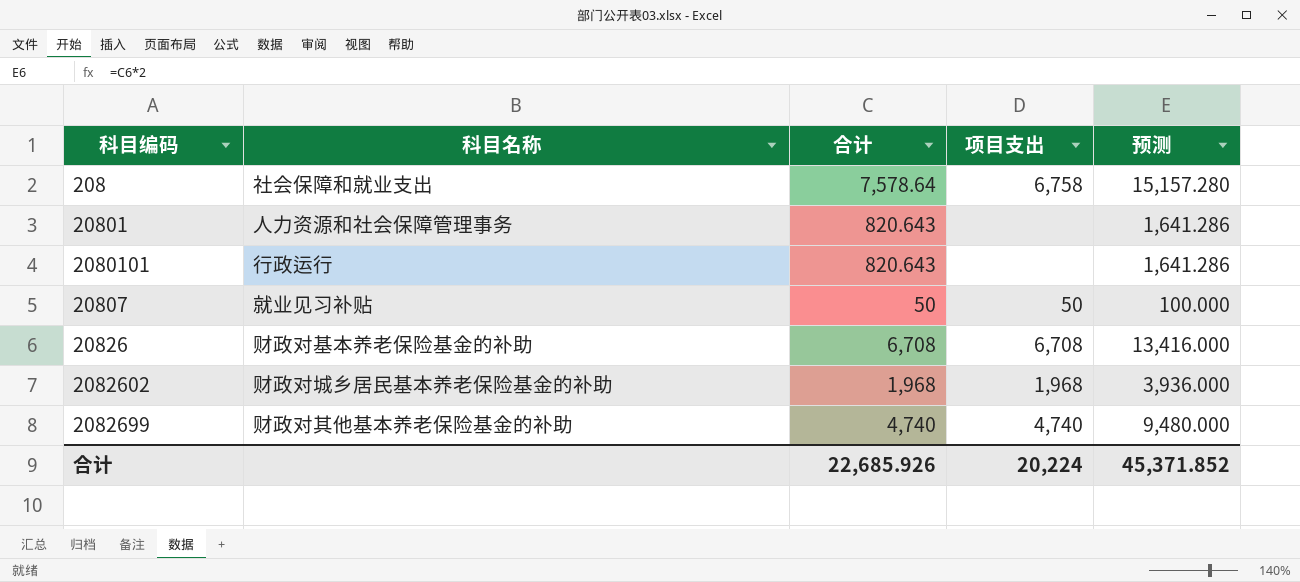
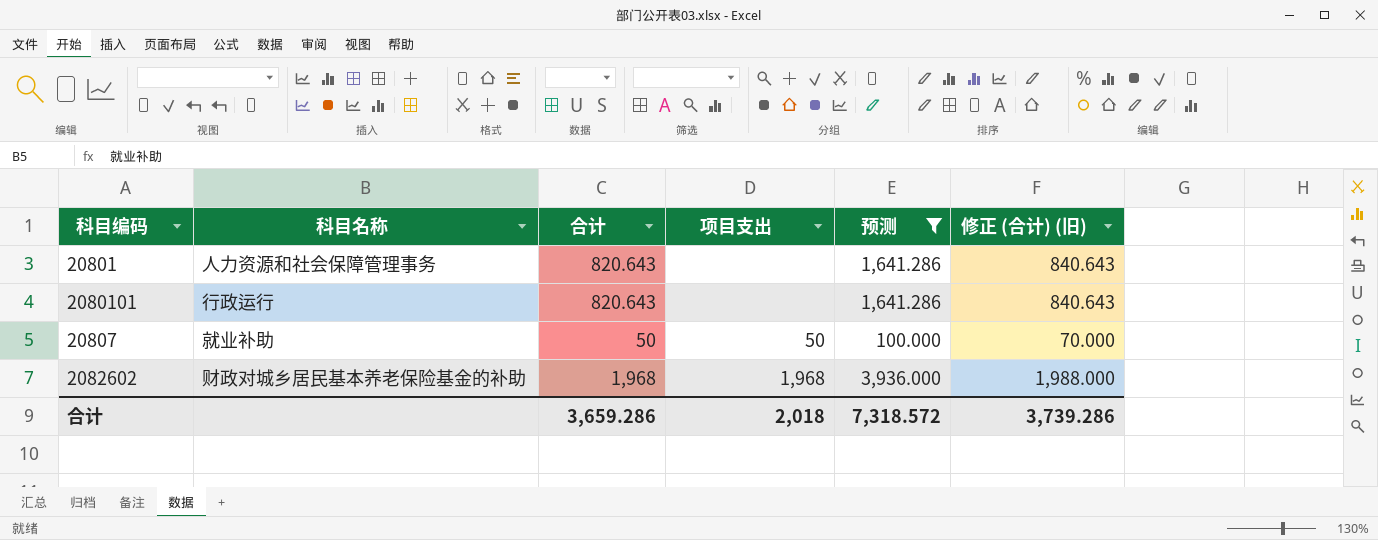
filter: none -> 预测 <= 3,936.000
column 修正 (合计) (旧) | formula: none -> [合计] + 20
20807 | 科目名称: 就业见习补贴 -> 就业补助
合计 | 合计: 22,685.926 -> 3,659.286
合计 | 项目支出: 20,224 -> 2,018
合计 | 预测: 45,371.852 -> 7,318.572

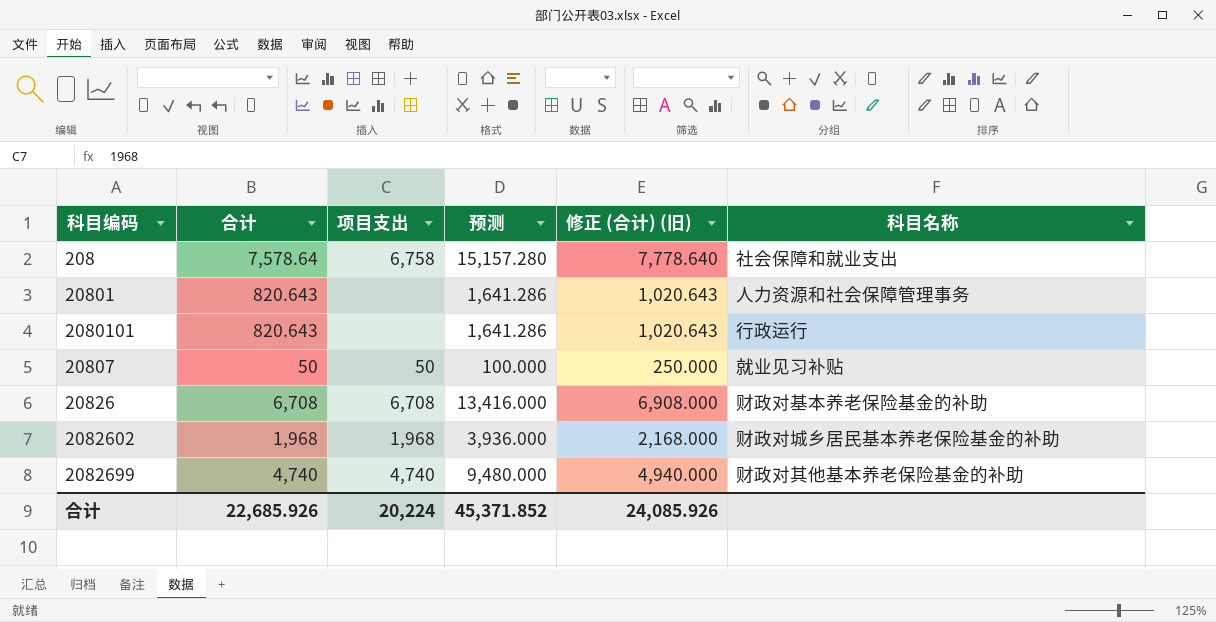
filter: 预测 <= 3,936.000 -> none
column 修正 (合计) (旧) | formula: [合计] + 20 -> [合计] + 200
column 科目名称 | position: 2 -> 6
20807 | 科目名称: 就业补助 -> 就业见习补贴
合计 | 合计: 3,659.286 -> 22,685.926
合计 | 项目支出: 2,018 -> 20,224
合计 | 预测: 7,318.572 -> 45,371.852
合计 | 修正 (合计) (旧): 3,739.286 -> 24,085.926

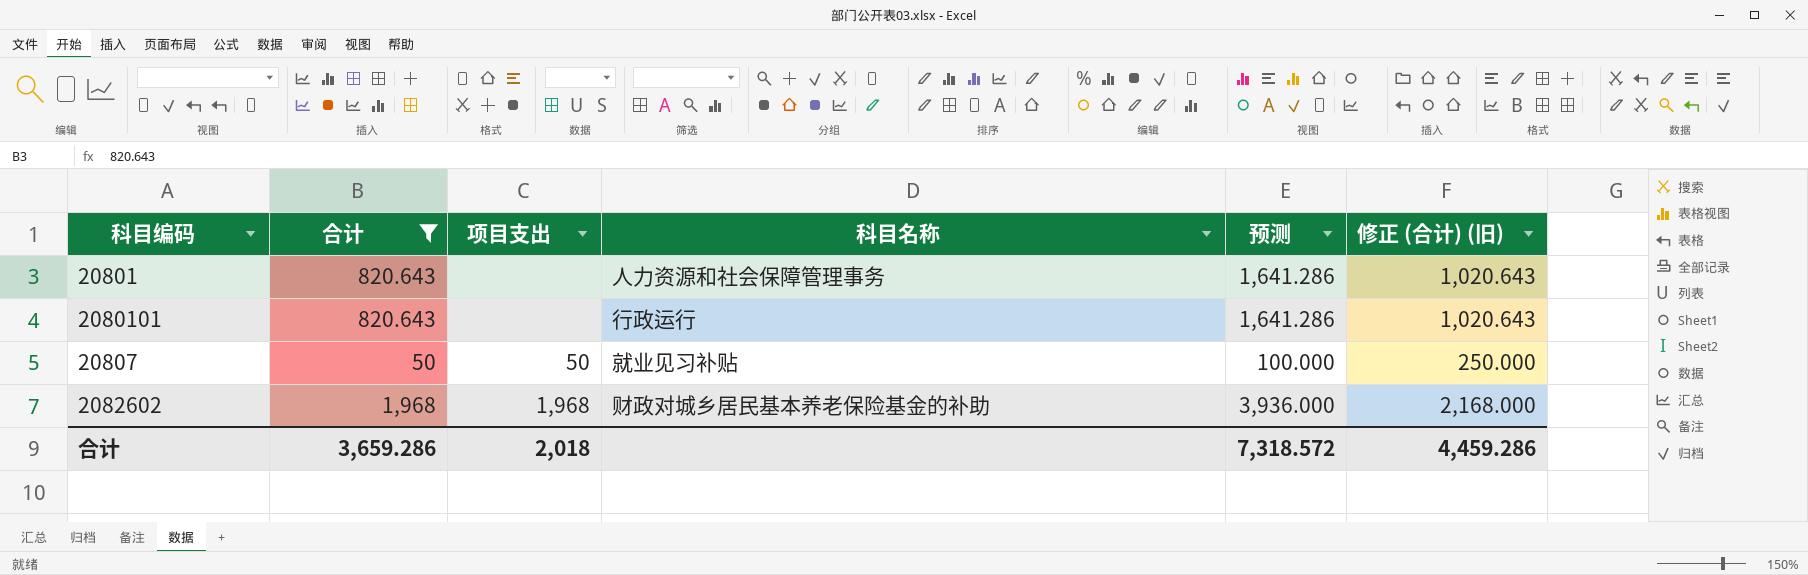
filter: none -> 合计 <= 1,968
column 科目名称 | position: 6 -> 4
合计 | 合计: 22,685.926 -> 3,659.286
合计 | 项目支出: 20,224 -> 2,018
合计 | 预测: 45,371.852 -> 7,318.572
合计 | 修正 (合计) (旧): 24,085.926 -> 4,459.286

